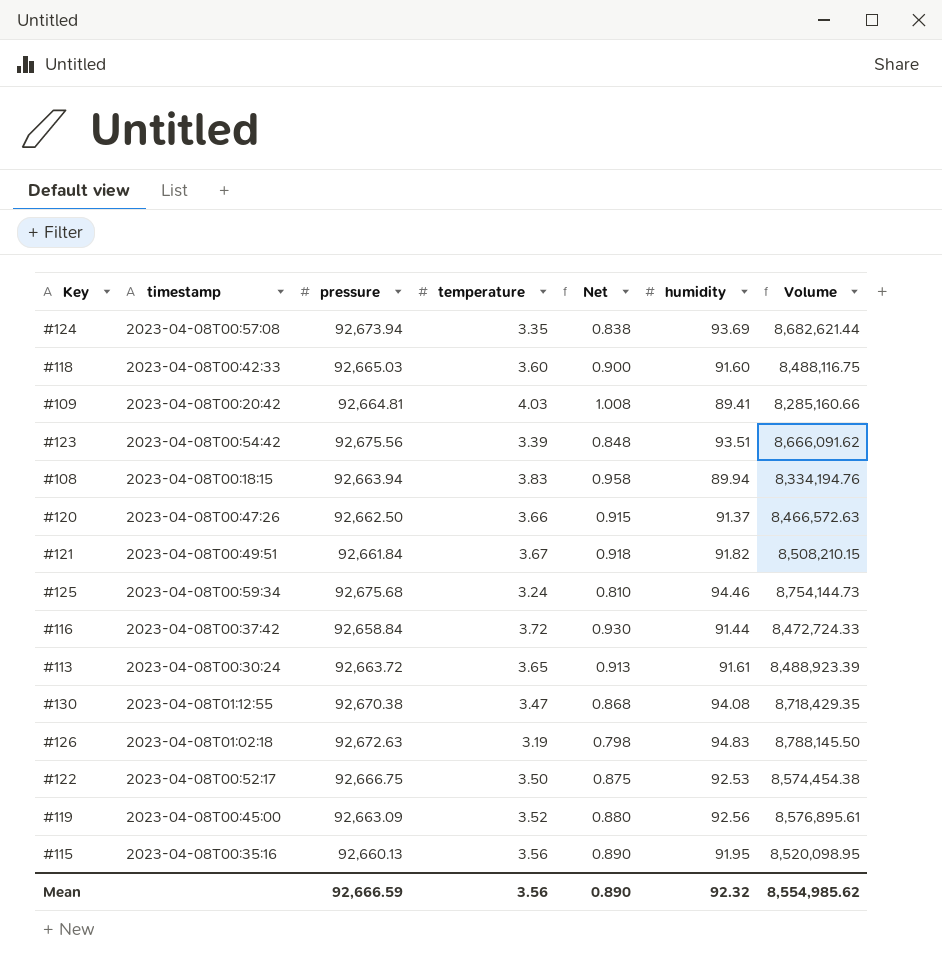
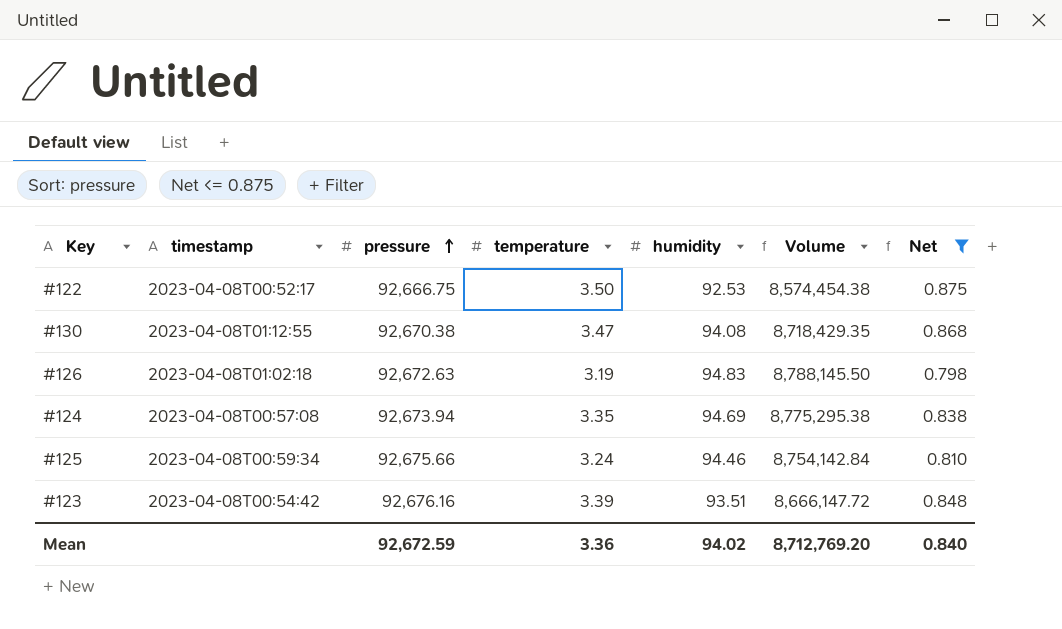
filter: none -> Net <= 0.875
row order: none -> pressure ascending
column Net | position: 5 -> 7
#124 | humidity: 93.69 -> 94.69
#124 | Volume: 8,682,621.44 -> 8,775,295.38
#125 | pressure: 92,675.68 -> 92,675.66
#125 | Volume: 8,754,144.73 -> 8,754,142.84
#123 | pressure: 92,675.56 -> 92,676.16
#123 | Volume: 8,666,091.62 -> 8,666,147.72
Mean | pressure: 92,666.59 -> 92,672.59
Mean | temperature: 3.56 -> 3.36
Mean | humidity: 92.32 -> 94.02
Mean | Volume: 8,554,985.62 -> 8,712,769.20
Mean | Net: 0.890 -> 0.840

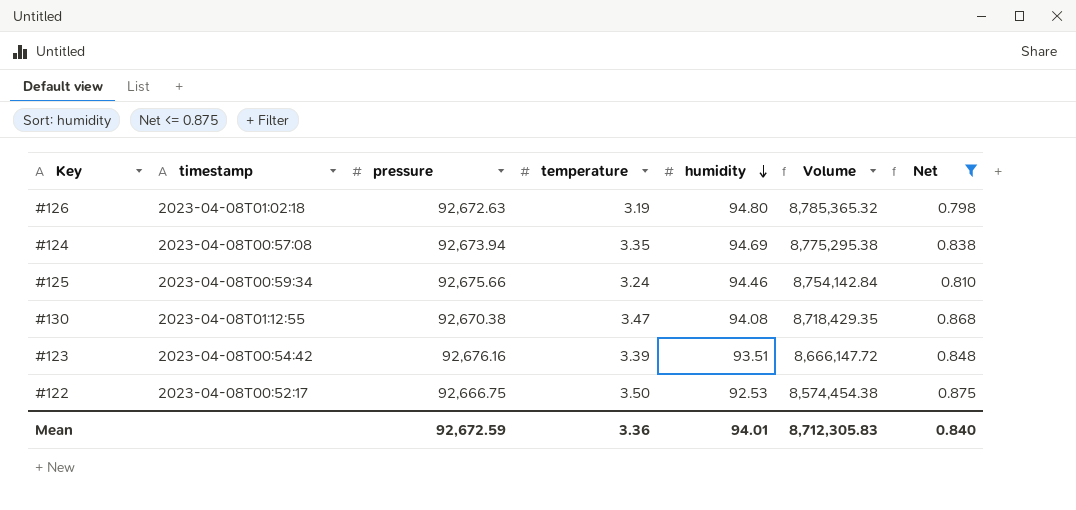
row order: pressure ascending -> humidity descending
#126 | humidity: 94.83 -> 94.80
#126 | Volume: 8,788,145.50 -> 8,785,365.32
Mean | humidity: 94.02 -> 94.01
Mean | Volume: 8,712,769.20 -> 8,712,305.83

